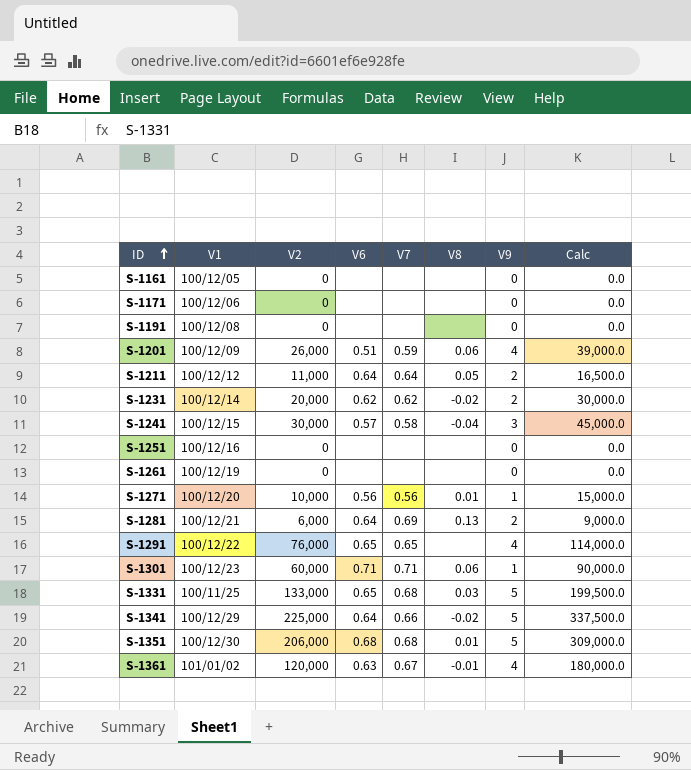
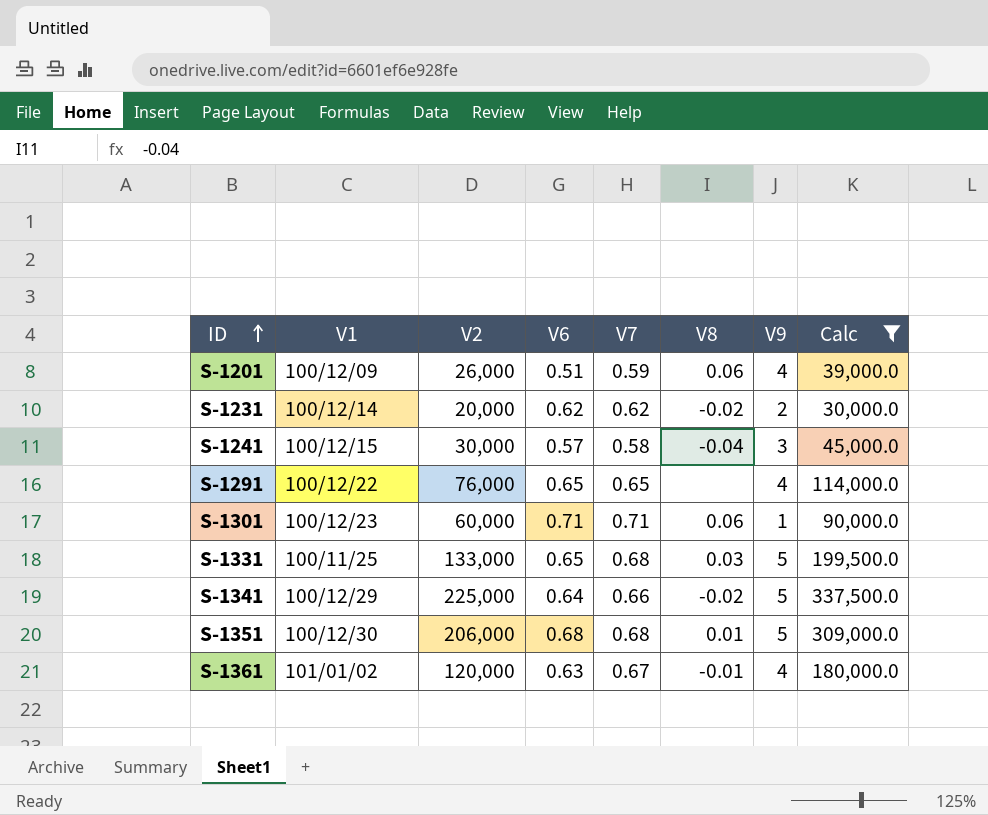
filter: none -> Calc >= 30,000.0

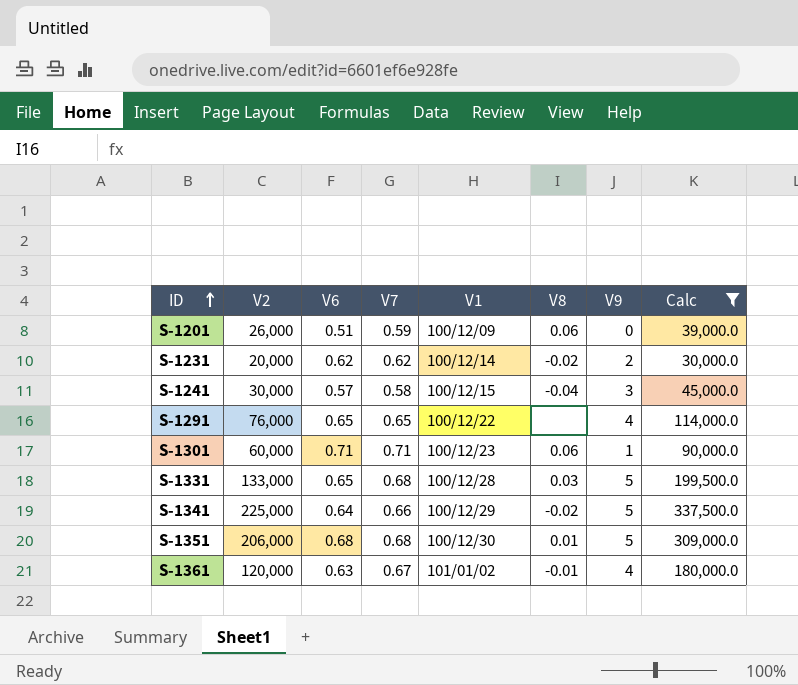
column V1 | position: 2 -> 5
S-1201 | V9: 4 -> 0
S-1331 | V1: 100/11/25 -> 100/12/28

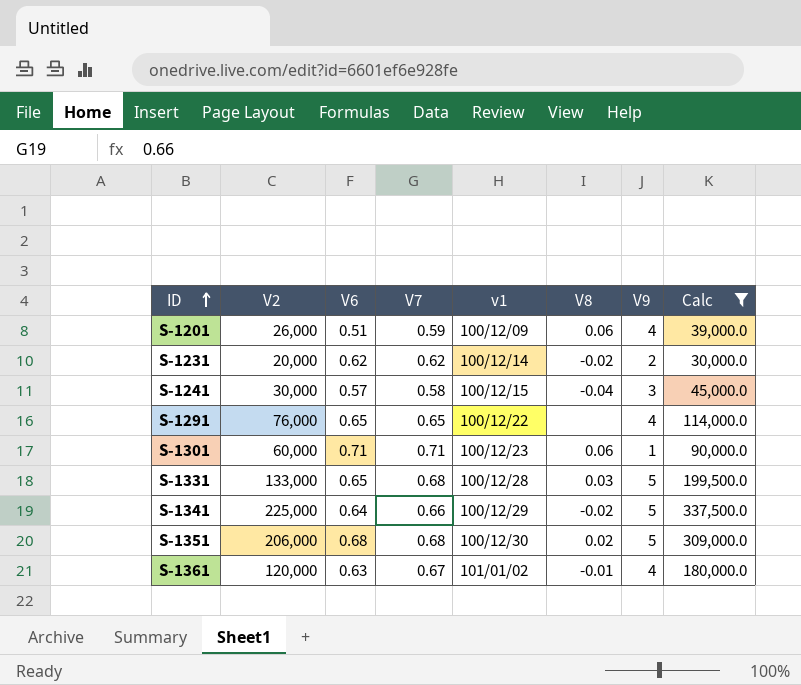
column name: V1 -> v1
S-1201 | V9: 0 -> 4
S-1351 | V8: 0.01 -> 0.02

